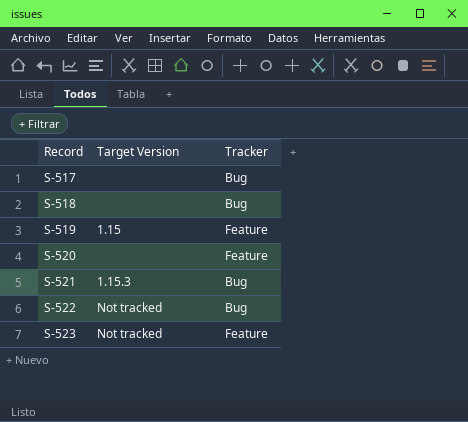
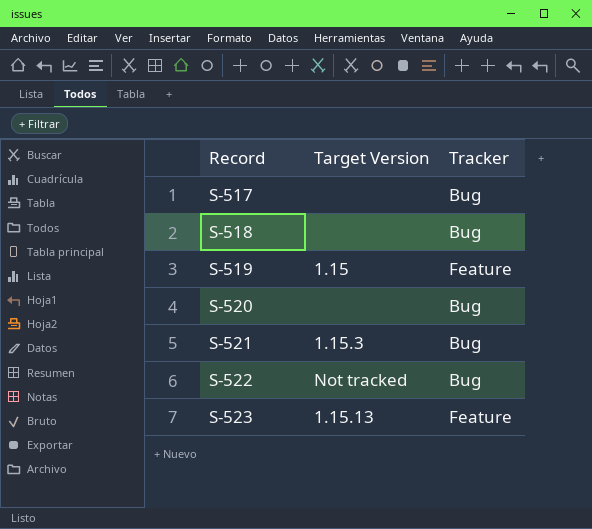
S-520 | Tracker: Feature -> Bug
S-523 | Target Version: Not tracked -> 1.15.13

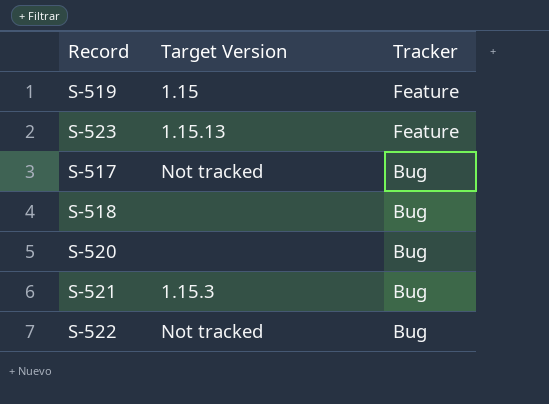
row order: Record ascending -> Tracker descending
S-517 | Target Version: none -> Not tracked

